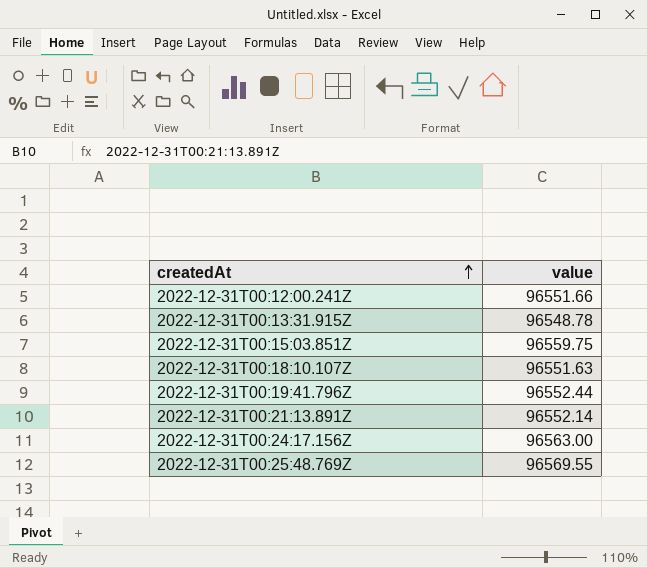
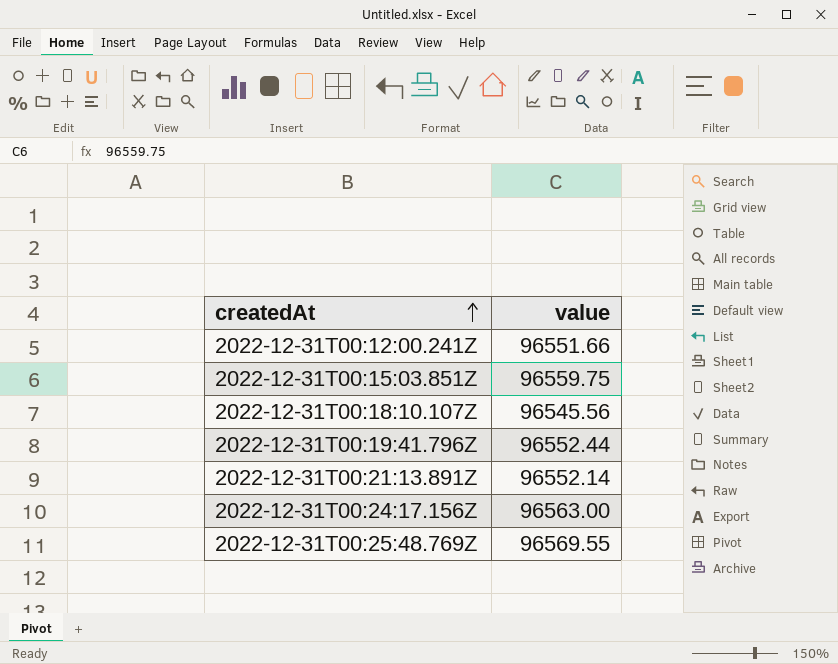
row 2022-12-31T00:13:31.915Z: 96548.78 -> none
2022-12-31T00:18:10.107Z | value: 96551.63 -> 96545.56

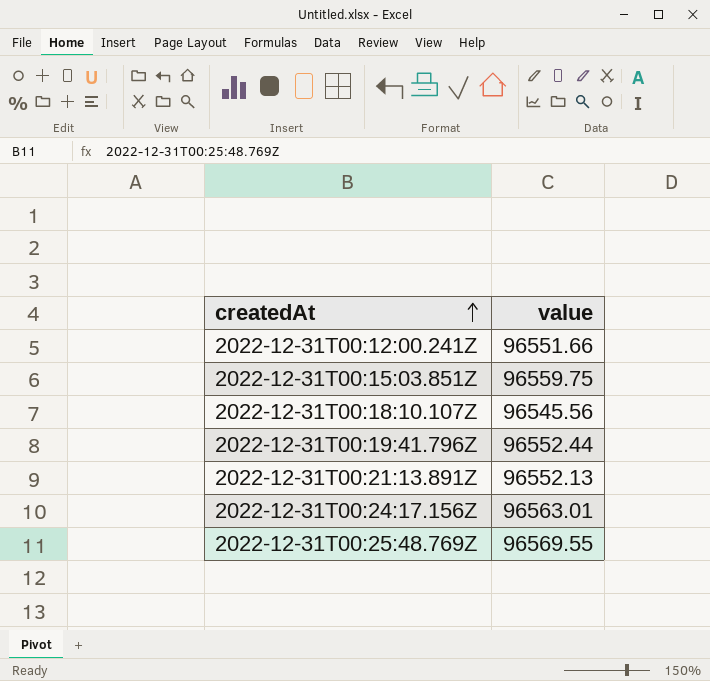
2022-12-31T00:21:13.891Z | value: 96552.14 -> 96552.13
2022-12-31T00:24:17.156Z | value: 96563.00 -> 96563.01

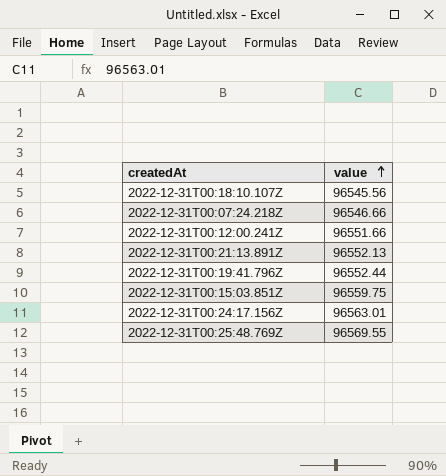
row order: createdAt ascending -> value ascending
row 2022-12-31T00:07:24.218Z: none -> 96546.66

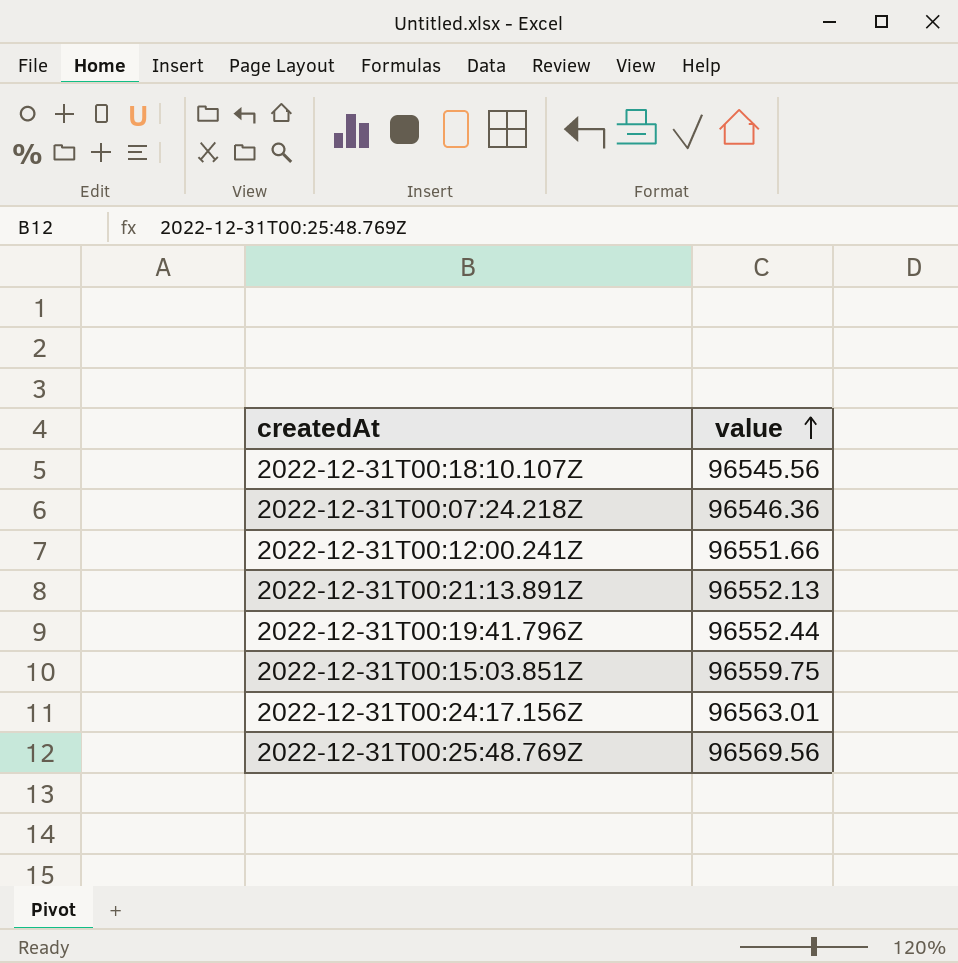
2022-12-31T00:07:24.218Z | value: 96546.66 -> 96546.36
2022-12-31T00:25:48.769Z | value: 96569.55 -> 96569.56

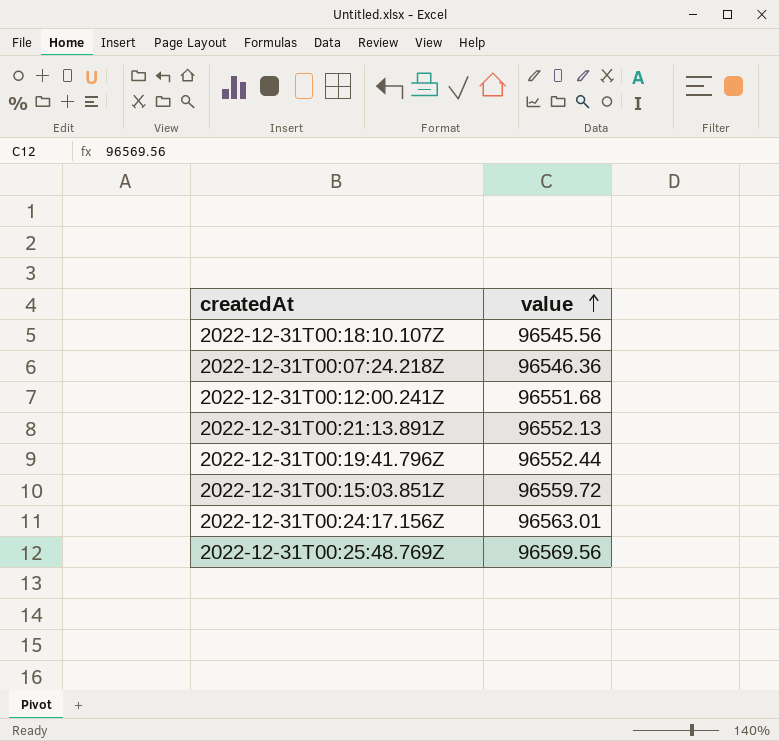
2022-12-31T00:12:00.241Z | value: 96551.66 -> 96551.68
2022-12-31T00:15:03.851Z | value: 96559.75 -> 96559.72

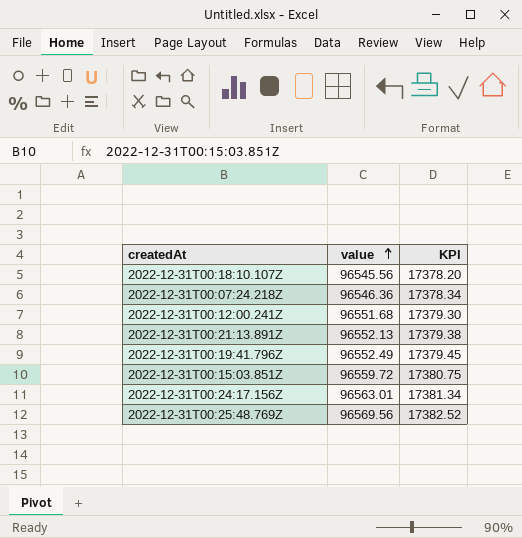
column KPI | formula: none -> [value] * 0.18
2022-12-31T00:19:41.796Z | value: 96552.44 -> 96552.49

